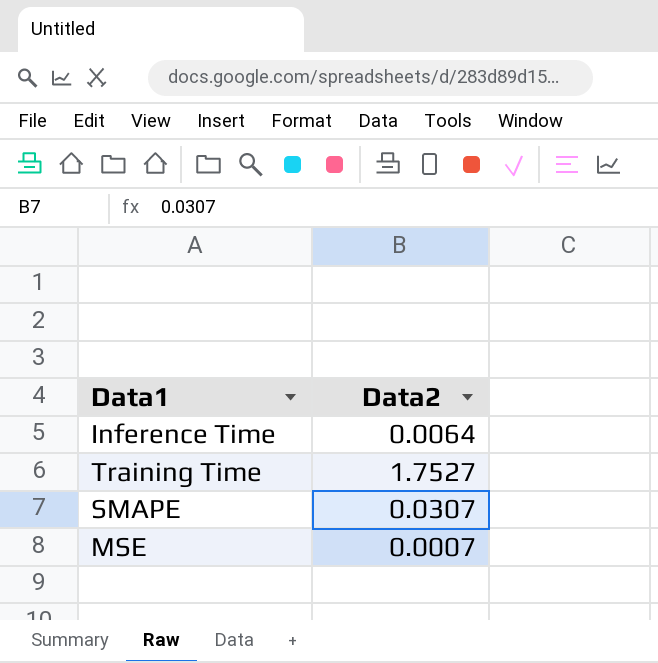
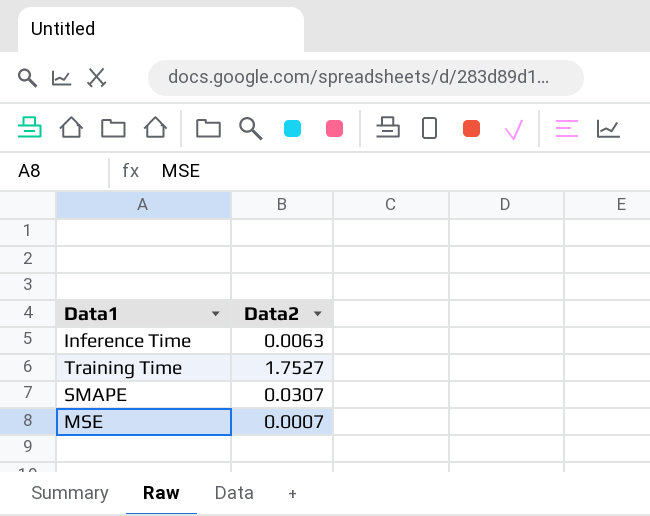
Inference Time | Data2: 0.0064 -> 0.0063

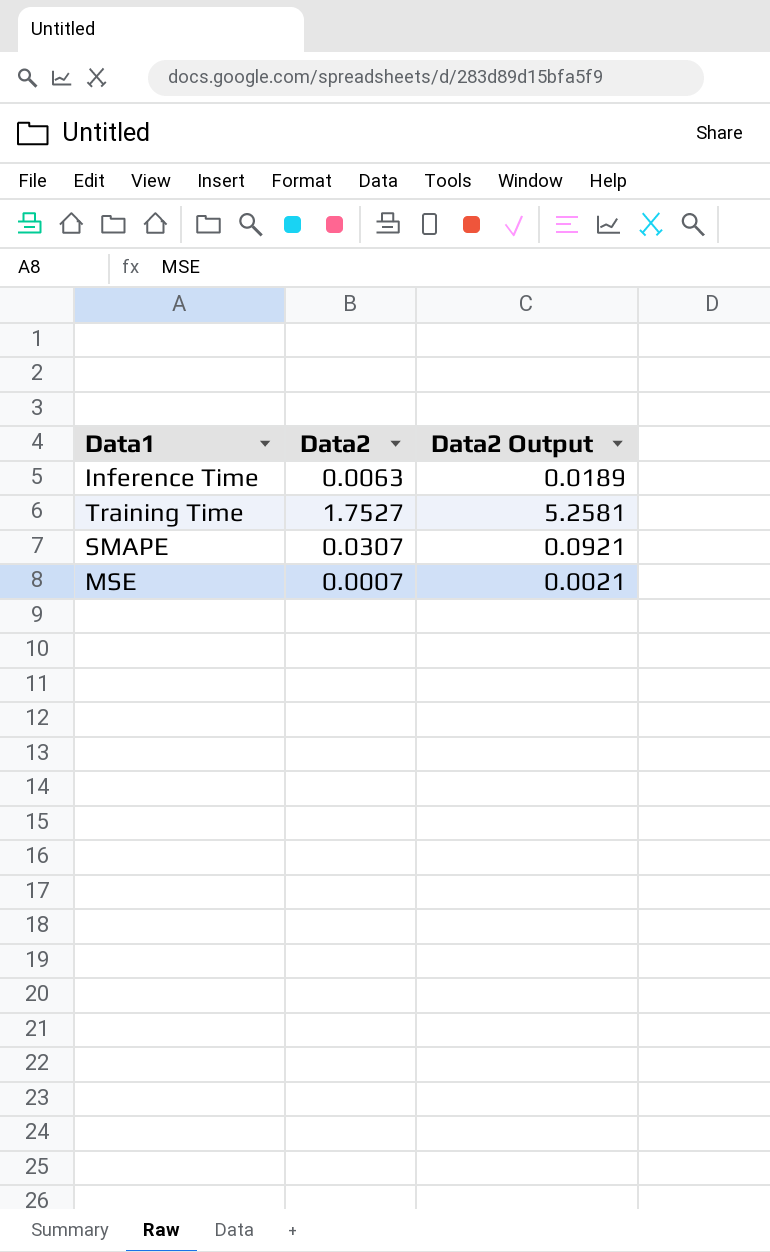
column Data2 Output | formula: none -> [Data2] * 3

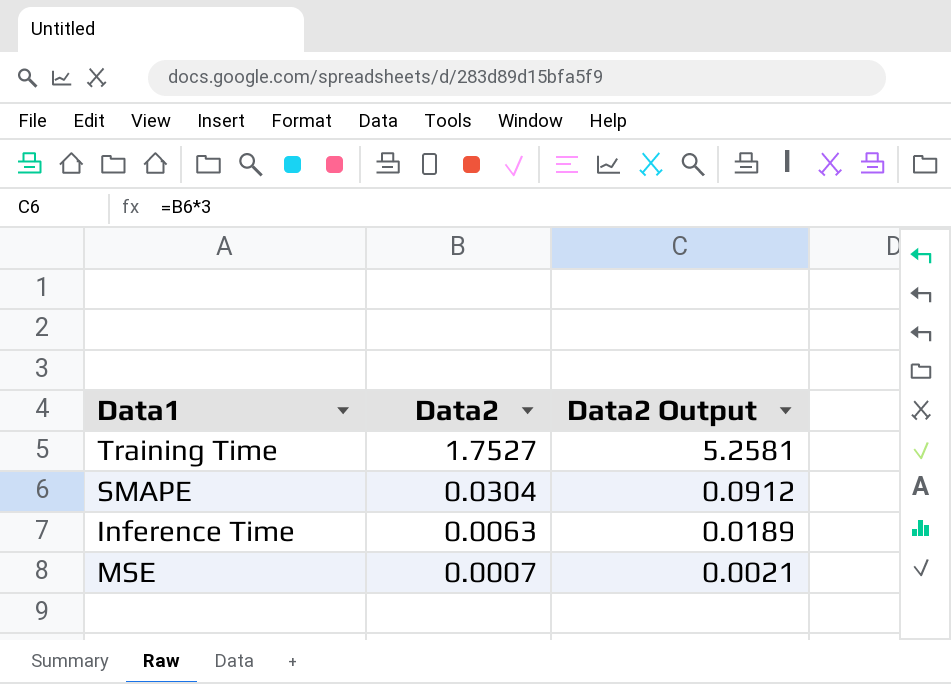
row order: none -> Data2 descending
SMAPE | Data2: 0.0307 -> 0.0304
SMAPE | Data2 Output: 0.0921 -> 0.0912

